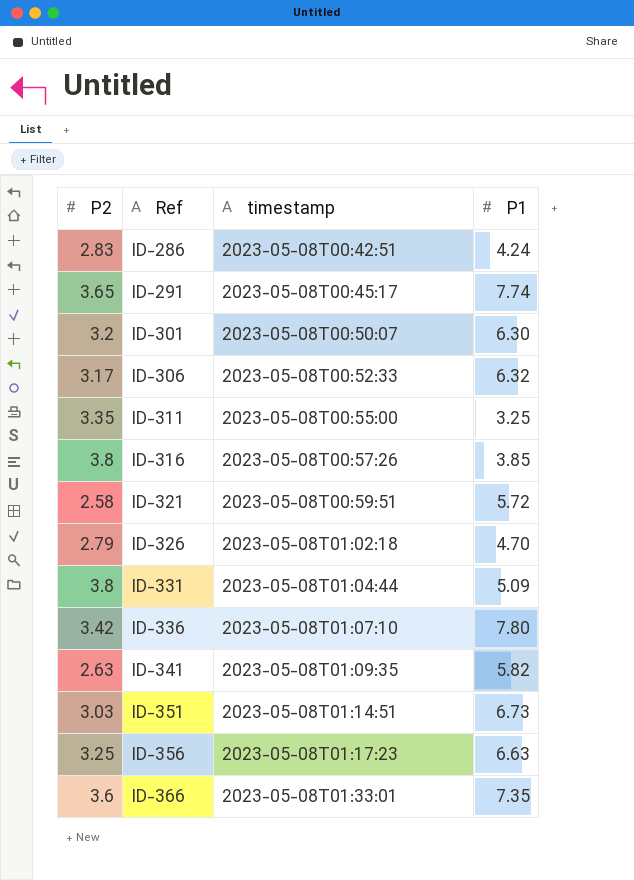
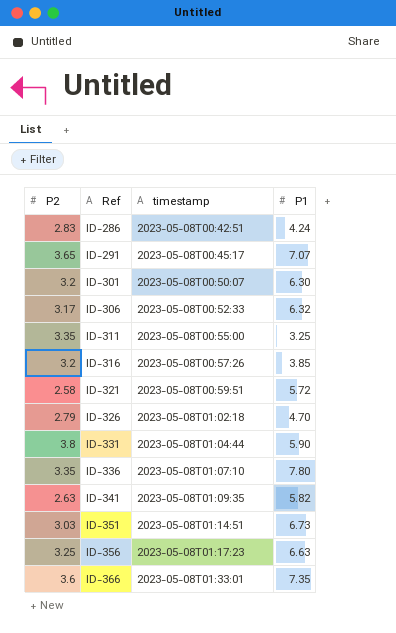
ID-291 | P1: 7.74 -> 7.07
ID-316 | P2: 3.8 -> 3.2
ID-331 | P1: 5.09 -> 5.90
ID-336 | P2: 3.42 -> 3.35

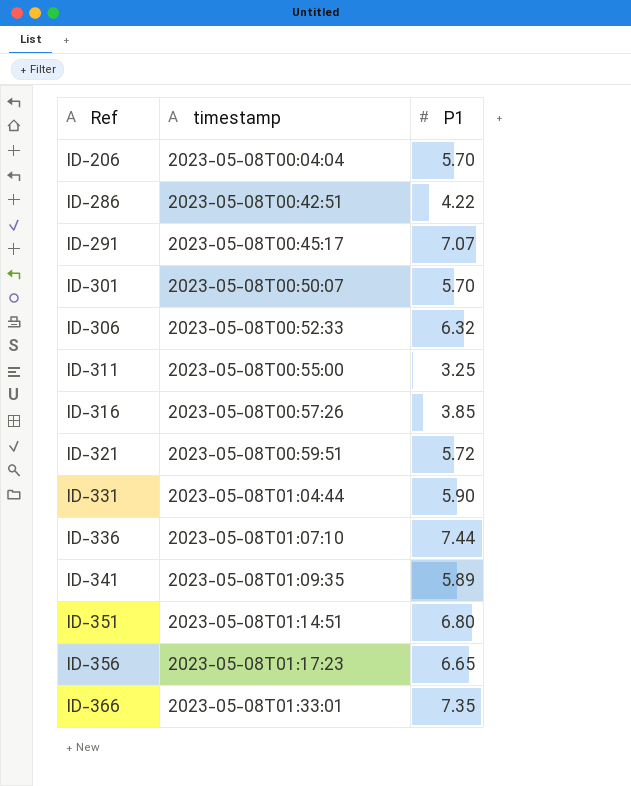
column P2 | position: 1 -> none
row ID-326: 2.79 | 2023-05-08T01:02:18 | 4.70 -> none
row ID-206: none -> 2023-05-08T00:04:04 | 5.70
ID-286 | P1: 4.24 -> 4.22
ID-301 | P1: 6.30 -> 5.70
ID-336 | P1: 7.80 -> 7.44
ID-341 | P1: 5.82 -> 5.89
ID-351 | P1: 6.73 -> 6.80
ID-356 | P1: 6.63 -> 6.65

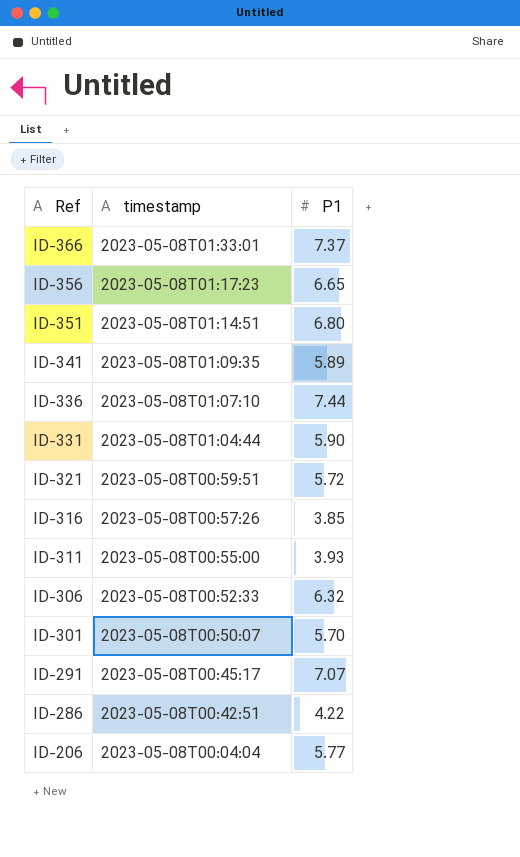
row order: Ref ascending -> Ref descending
ID-366 | P1: 7.35 -> 7.37
ID-311 | P1: 3.25 -> 3.93
ID-206 | P1: 5.70 -> 5.77

